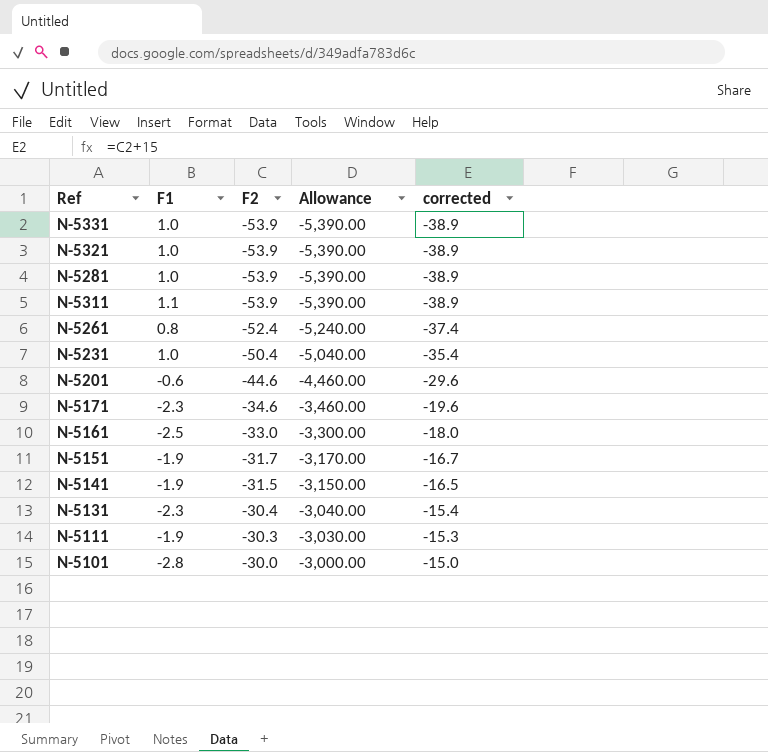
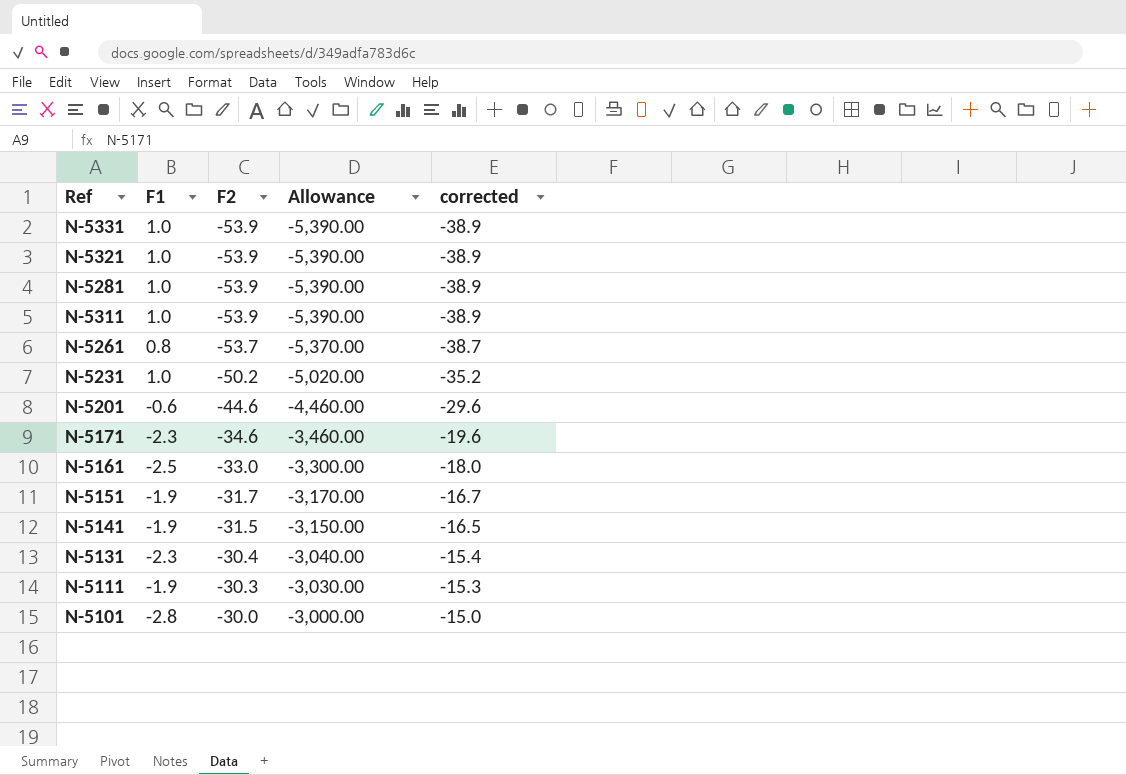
N-5311 | F1: 1.1 -> 1.0
N-5261 | F2: -52.4 -> -53.7
N-5261 | Allowance: -5,240.00 -> -5,370.00
N-5261 | corrected: -37.4 -> -38.7
N-5231 | F2: -50.4 -> -50.2
N-5231 | Allowance: -5,040.00 -> -5,020.00
N-5231 | corrected: -35.4 -> -35.2

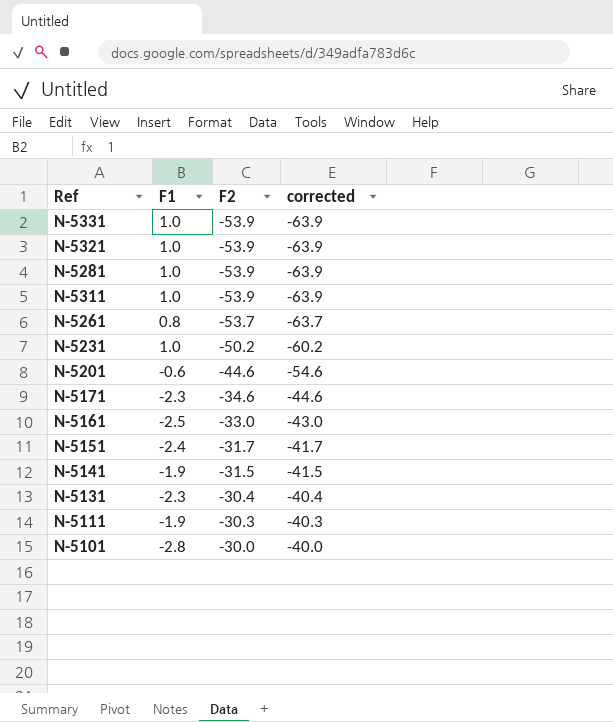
column Allowance | formula: [F2] * 100 -> none
column corrected | formula: [F2] + 15 -> [F2] - 10
N-5151 | F1: -1.9 -> -2.4

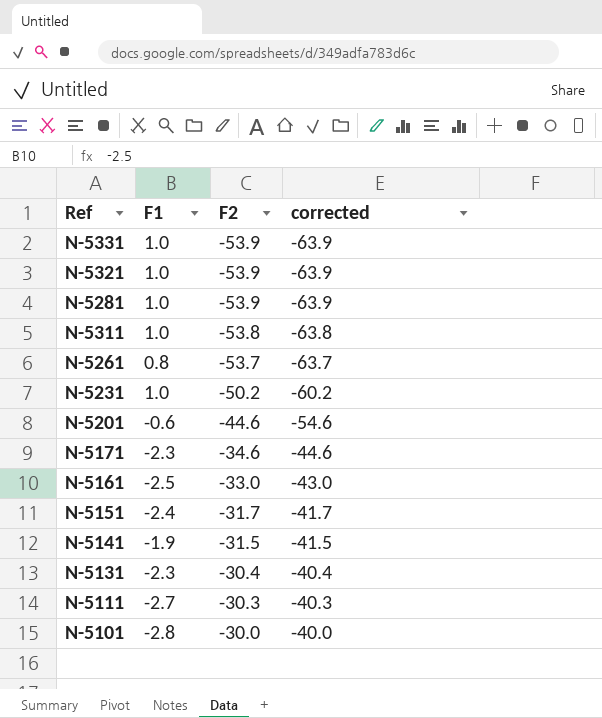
N-5311 | F2: -53.9 -> -53.8
N-5311 | corrected: -63.9 -> -63.8
N-5111 | F1: -1.9 -> -2.7

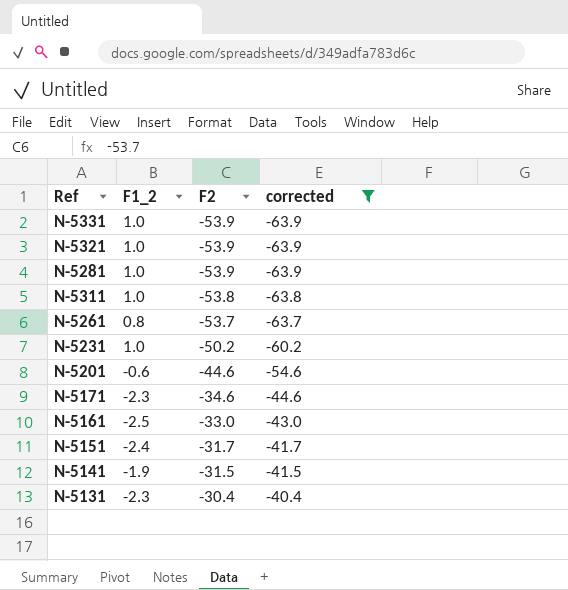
filter: none -> corrected <= -40.4
column name: F1 -> F1_2

